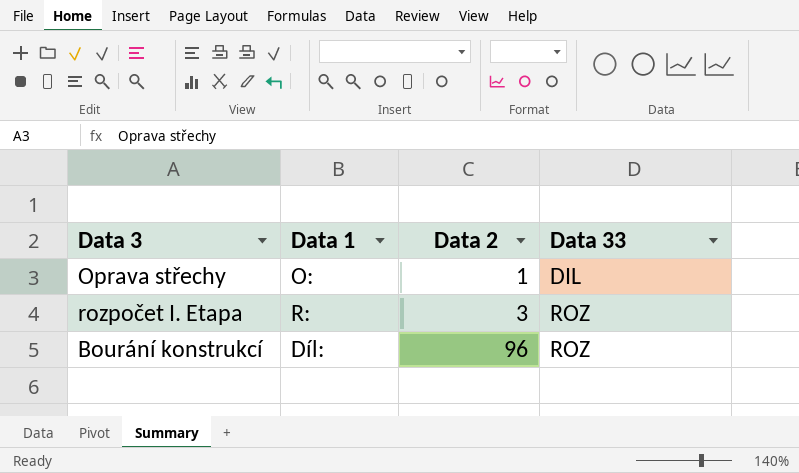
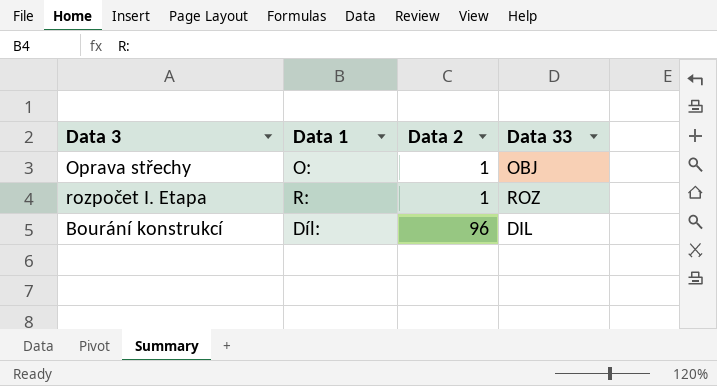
Oprava střechy | Data 33: DIL -> OBJ
rozpočet I. Etapa | Data 2: 3 -> 1
Bourání konstrukcí | Data 33: ROZ -> DIL

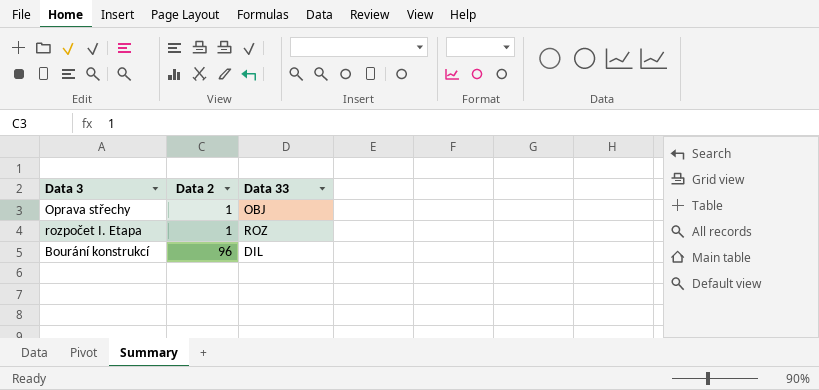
column Data 1 | position: 2 -> none

